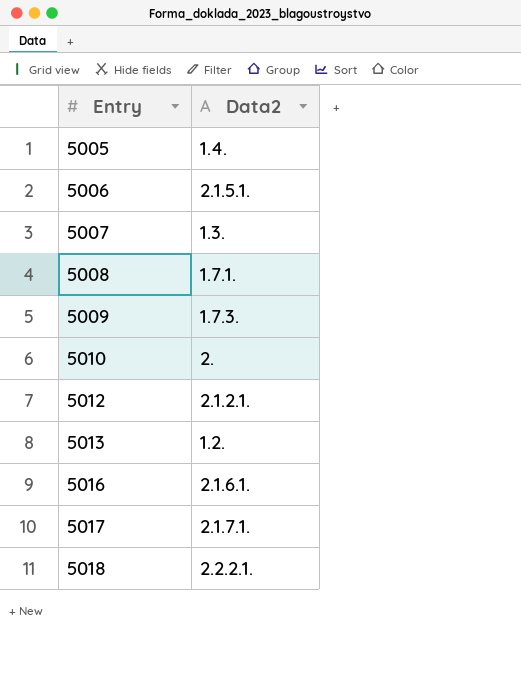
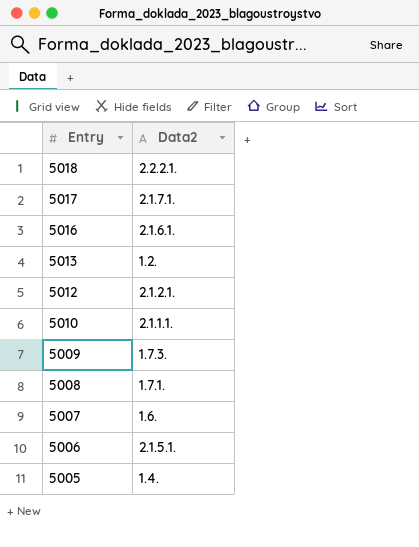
row order: Entry ascending -> Entry descending
5010 | Data2: 2. -> 2.1.1.1.
5007 | Data2: 1.3. -> 1.6.

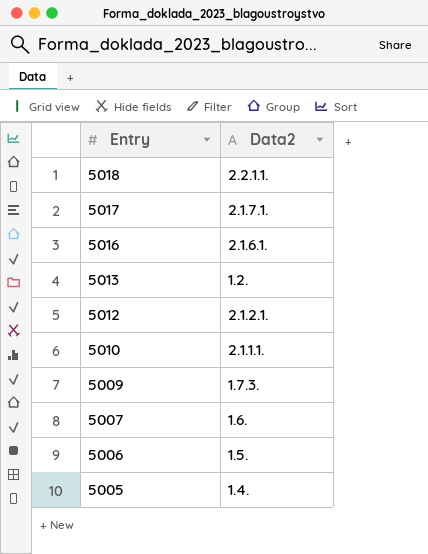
row 5008: 1.7.1. -> none
5018 | Data2: 2.2.2.1. -> 2.2.1.1.
5006 | Data2: 2.1.5.1. -> 1.5.

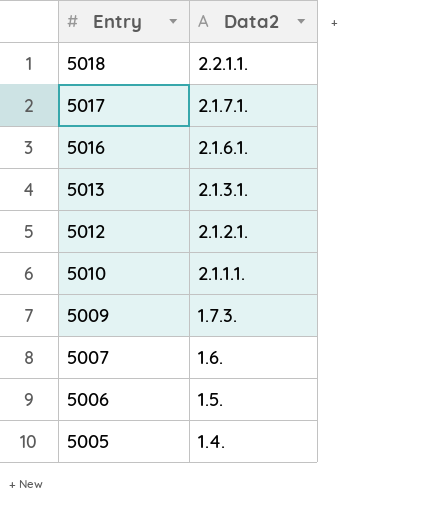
5013 | Data2: 1.2. -> 2.1.3.1.

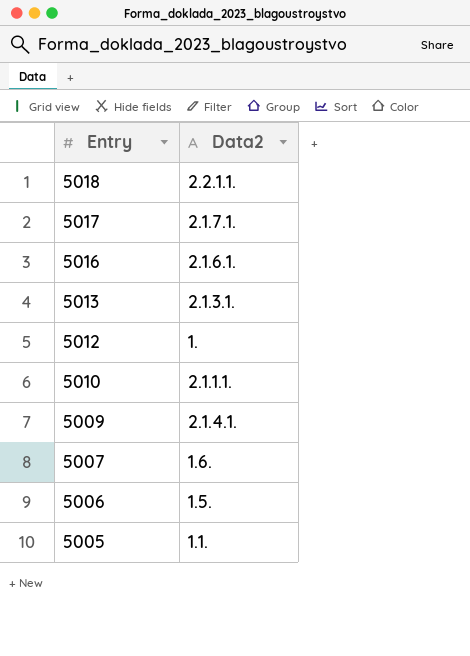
5012 | Data2: 2.1.2.1. -> 1.
5009 | Data2: 1.7.3. -> 2.1.4.1.
5005 | Data2: 1.4. -> 1.1.

